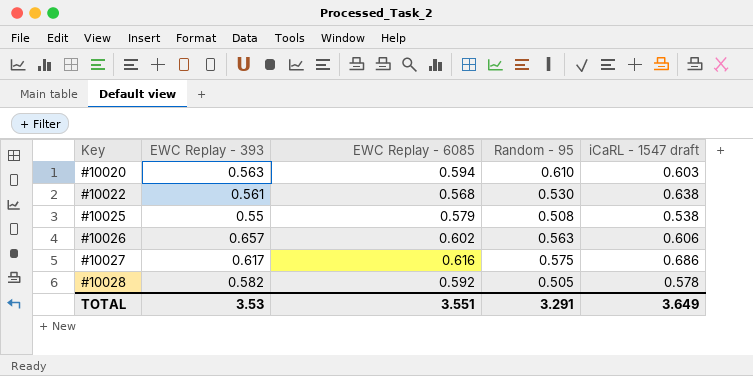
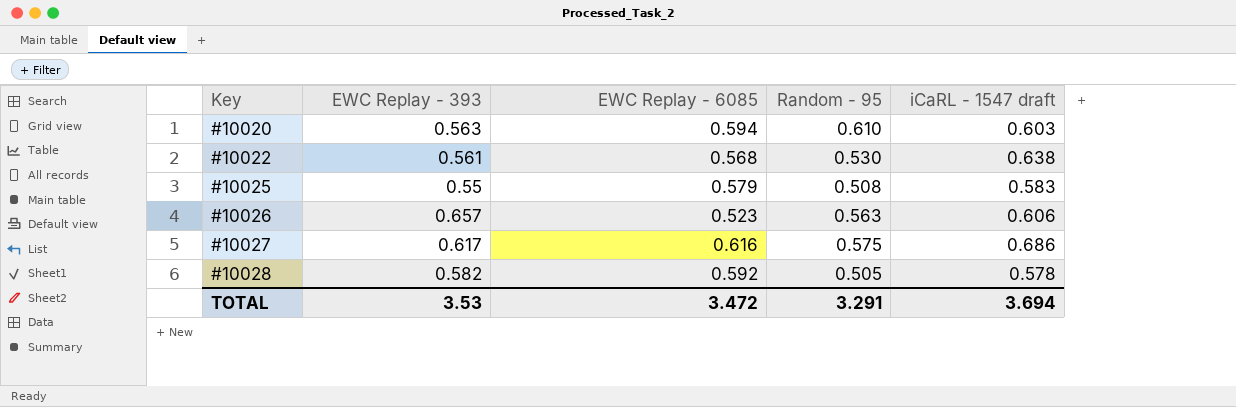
#10025 | iCaRL - 1547 draft: 0.538 -> 0.583
#10026 | EWC Replay - 6085: 0.602 -> 0.523
TOTAL | EWC Replay - 6085: 3.551 -> 3.472
TOTAL | iCaRL - 1547 draft: 3.649 -> 3.694

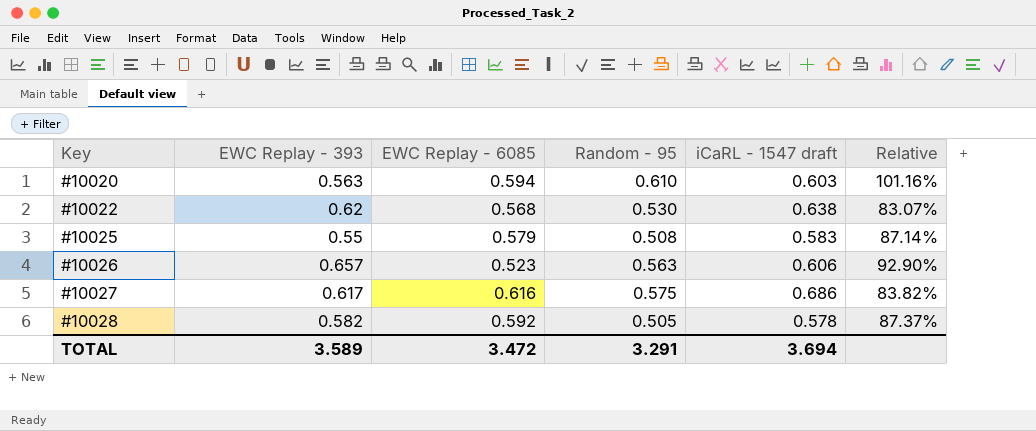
column Relative | formula: none -> [Random - 95] / [iCaRL - 1547 draft]
#10022 | EWC Replay - 393: 0.561 -> 0.62
TOTAL | EWC Replay - 393: 3.53 -> 3.589

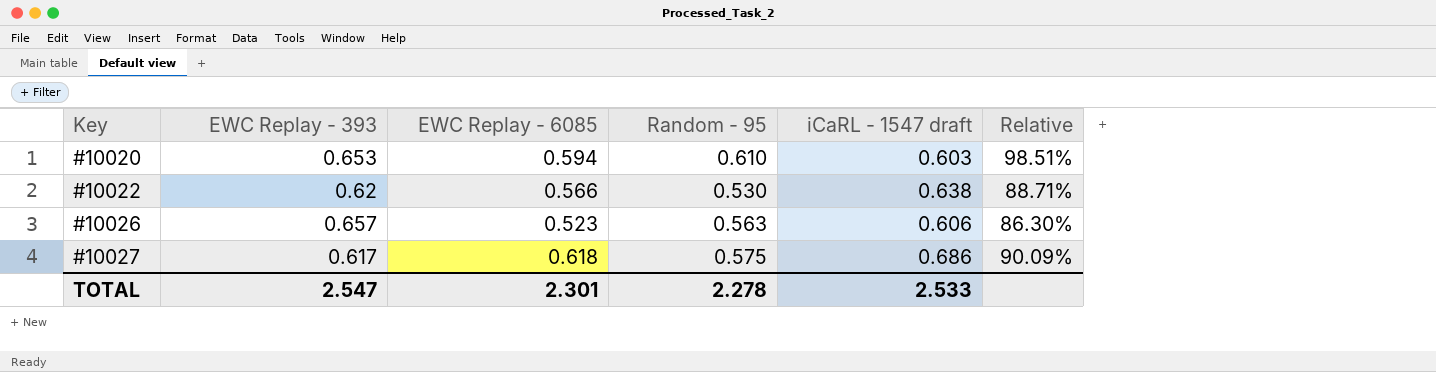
column Relative | formula: [Random - 95] / [iCaRL - 1547 draft] -> [EWC Replay - 6085] / [iCaRL - 1547 draft]
row #10025: 0.55 | 0.579 | 0.508 | 0.583 | 87.14% -> none
row #10028: 0.582 | 0.592 | 0.505 | 0.578 | 87.37% -> none
#10020 | EWC Replay - 393: 0.563 -> 0.653
#10022 | EWC Replay - 6085: 0.568 -> 0.566
#10027 | EWC Replay - 6085: 0.616 -> 0.618
TOTAL | EWC Replay - 393: 3.589 -> 2.547
TOTAL | EWC Replay - 6085: 3.472 -> 2.301
TOTAL | Random - 95: 3.291 -> 2.278
TOTAL | iCaRL - 1547 draft: 3.694 -> 2.533

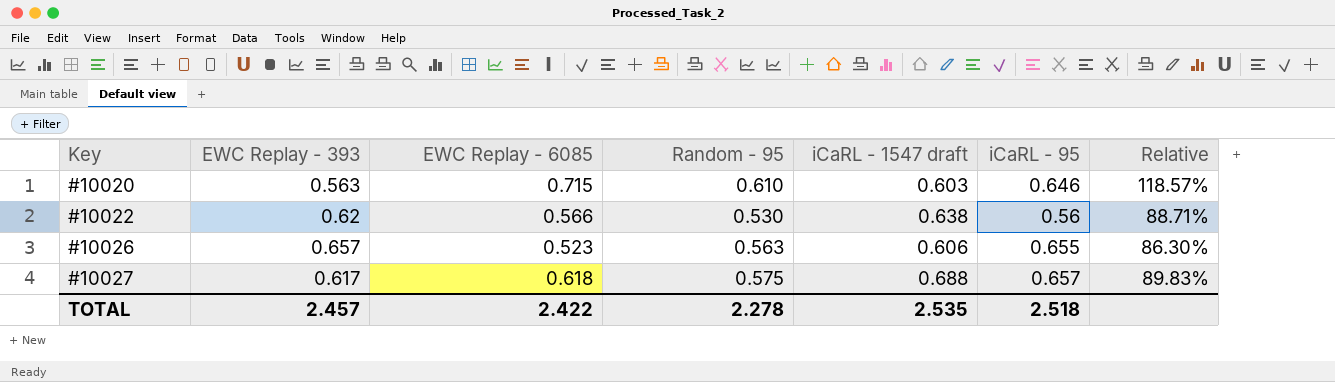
column iCaRL - 95 | position: none -> 6
#10020 | EWC Replay - 393: 0.653 -> 0.563
#10020 | EWC Replay - 6085: 0.594 -> 0.715
#10020 | Relative: 98.51% -> 118.57%
#10027 | iCaRL - 1547 draft: 0.686 -> 0.688
#10027 | Relative: 90.09% -> 89.83%
TOTAL | EWC Replay - 393: 2.547 -> 2.457
TOTAL | EWC Replay - 6085: 2.301 -> 2.422
TOTAL | iCaRL - 1547 draft: 2.533 -> 2.535

